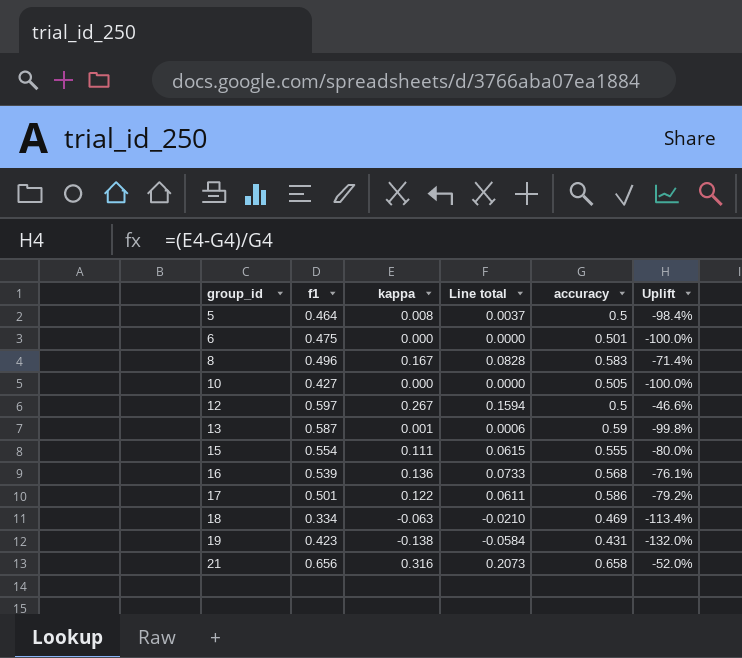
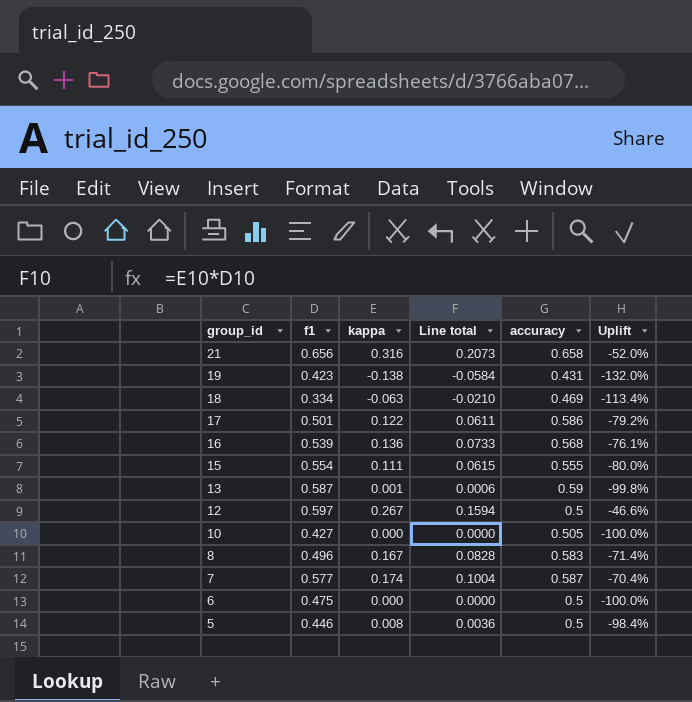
row order: group_id ascending -> group_id descending
row 7: none -> 0.577 | 0.174 | 0.1004 | 0.587 | -70.4%
6 | accuracy: 0.501 -> 0.5
5 | f1: 0.464 -> 0.446
5 | Line total: 0.0037 -> 0.0036

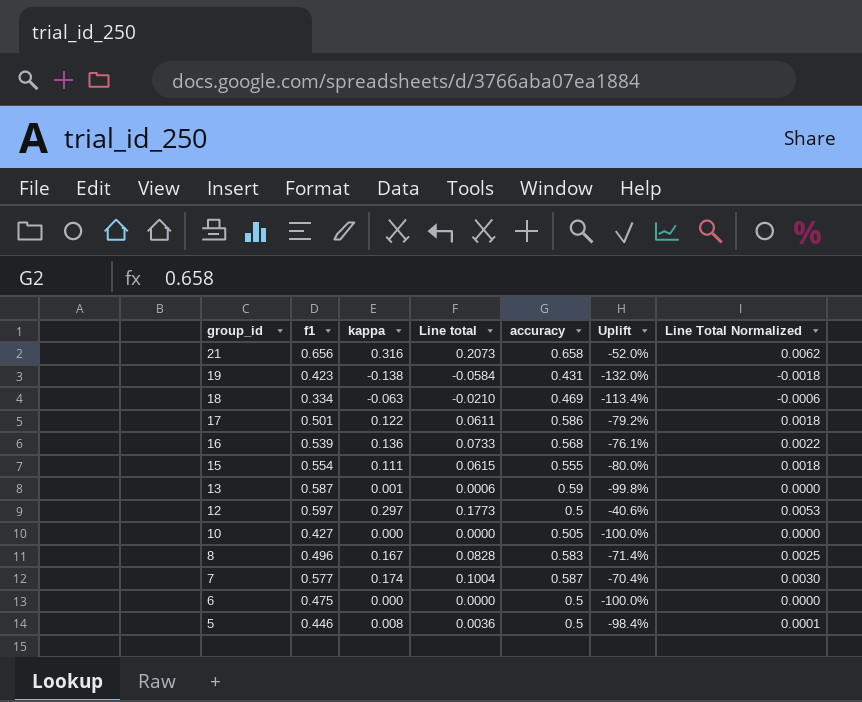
column Line Total Normalized | formula: none -> [Line total] * 0.03
12 | kappa: 0.267 -> 0.297
12 | Line total: 0.1594 -> 0.1773
12 | Uplift: -46.6% -> -40.6%

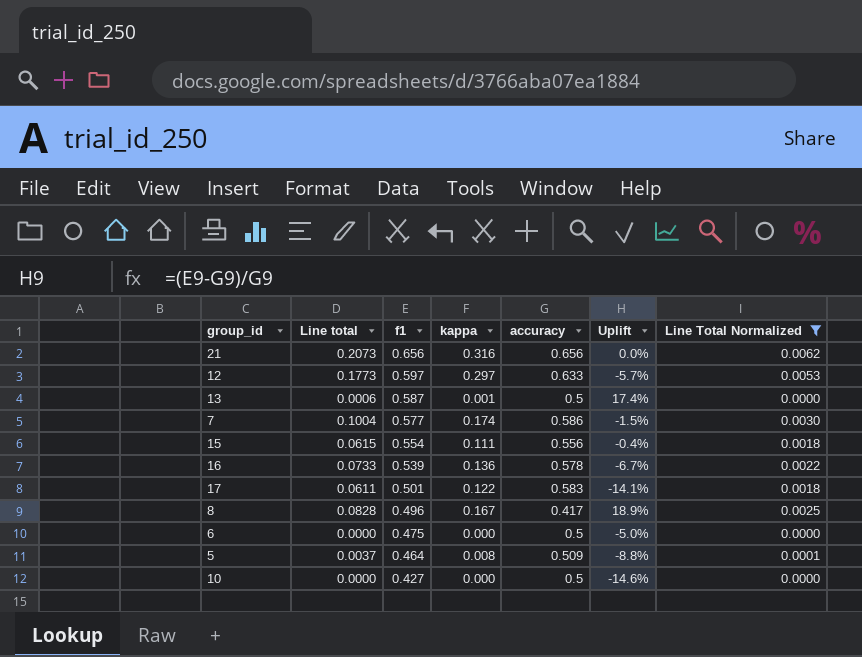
filter: none -> Line Total Normalized >= 0.0000
row order: group_id descending -> f1 descending
column Line total | position: 4 -> 2
column Uplift | formula: ([kappa] - [accuracy]) / [accuracy] -> ([f1] - [accuracy]) / [accuracy]
21 | accuracy: 0.658 -> 0.656
12 | accuracy: 0.5 -> 0.633
13 | accuracy: 0.59 -> 0.5
7 | accuracy: 0.587 -> 0.586
15 | accuracy: 0.555 -> 0.556
16 | accuracy: 0.568 -> 0.578
17 | accuracy: 0.586 -> 0.583
8 | accuracy: 0.583 -> 0.417
5 | Line total: 0.0036 -> 0.0037
5 | f1: 0.446 -> 0.464
5 | accuracy: 0.5 -> 0.509
10 | accuracy: 0.505 -> 0.5

